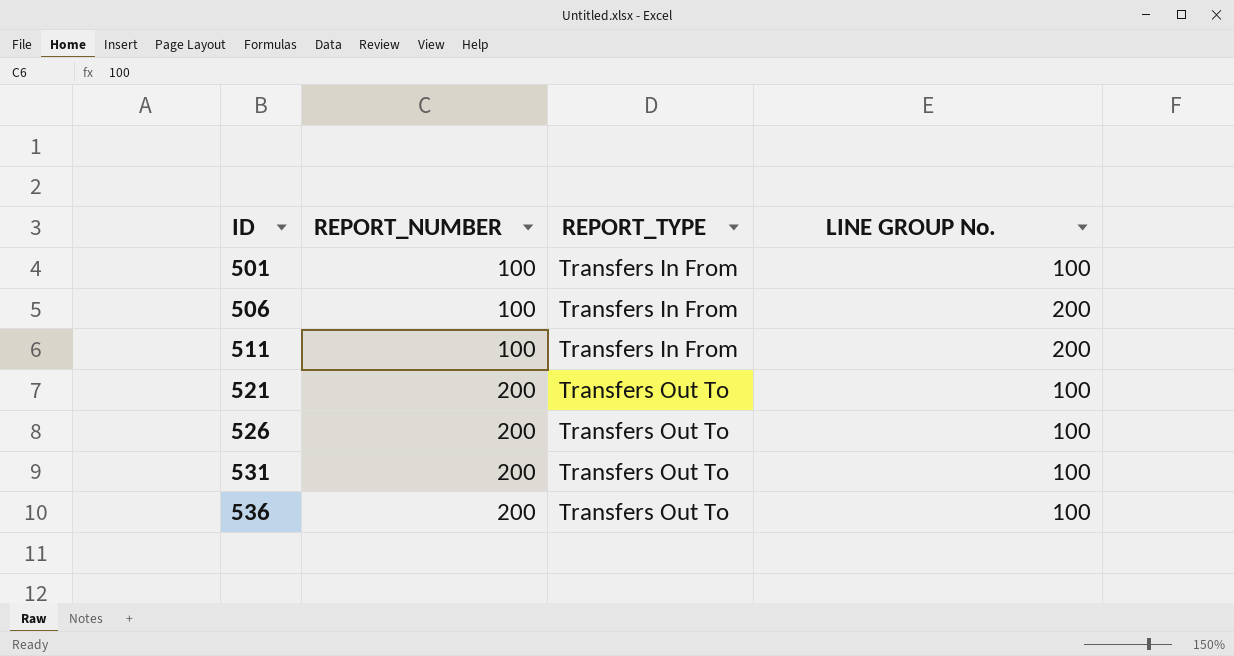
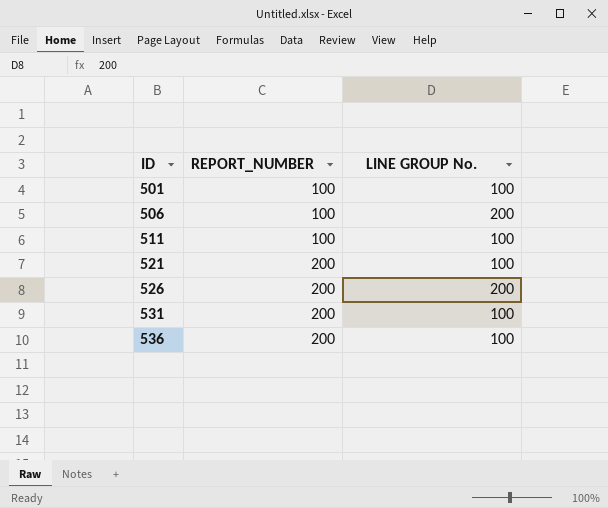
column REPORT_TYPE | position: 3 -> none
511 | LINE GROUP No.: 200 -> 100
526 | LINE GROUP No.: 100 -> 200

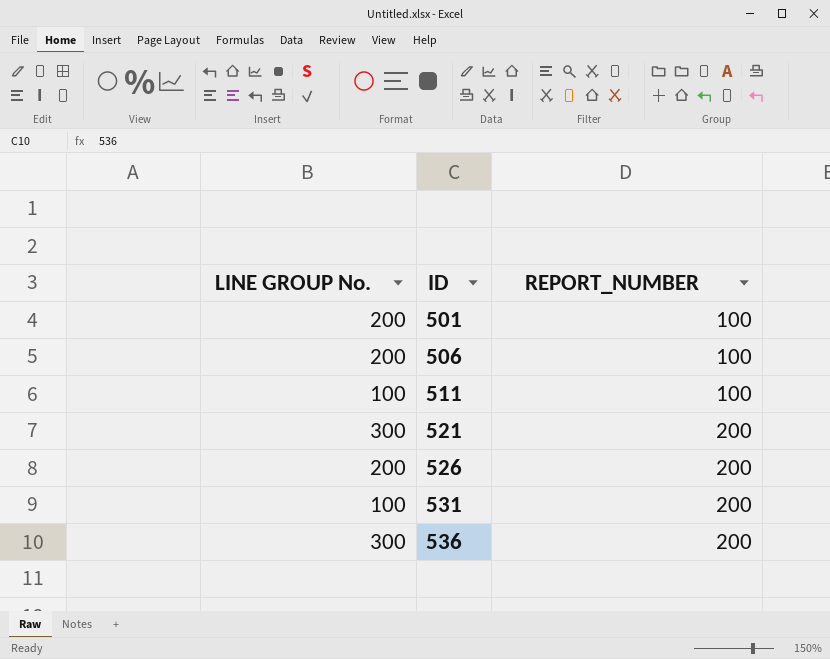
column LINE GROUP No. | position: 3 -> 1
501 | LINE GROUP No.: 100 -> 200
521 | LINE GROUP No.: 100 -> 300
536 | LINE GROUP No.: 100 -> 300

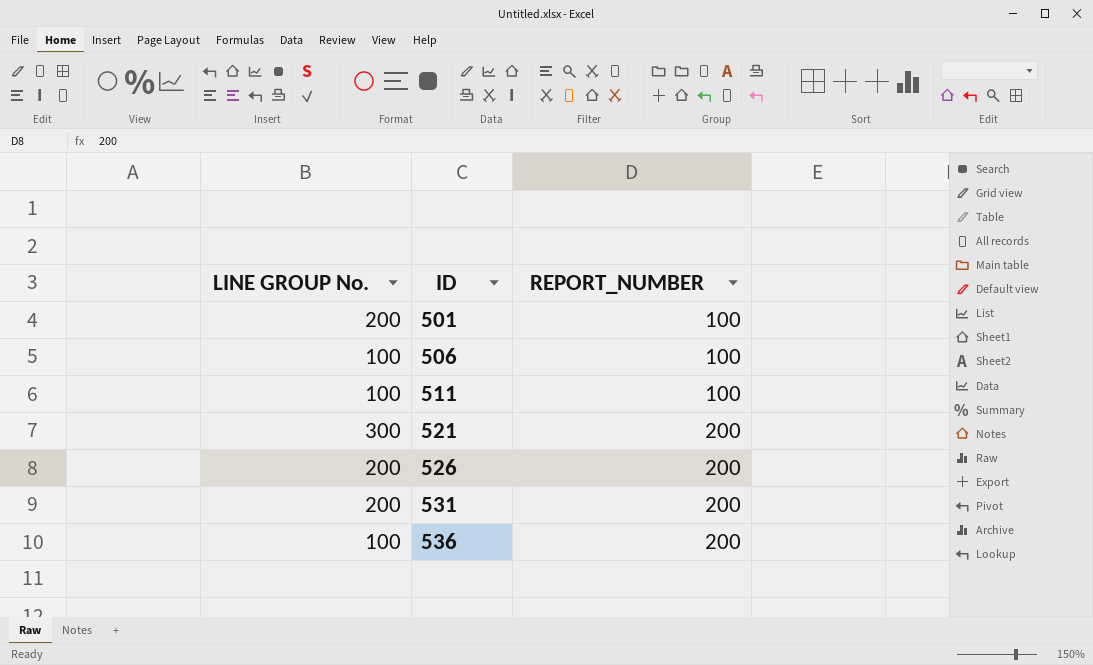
506 | LINE GROUP No.: 200 -> 100
531 | LINE GROUP No.: 100 -> 200
536 | LINE GROUP No.: 300 -> 100

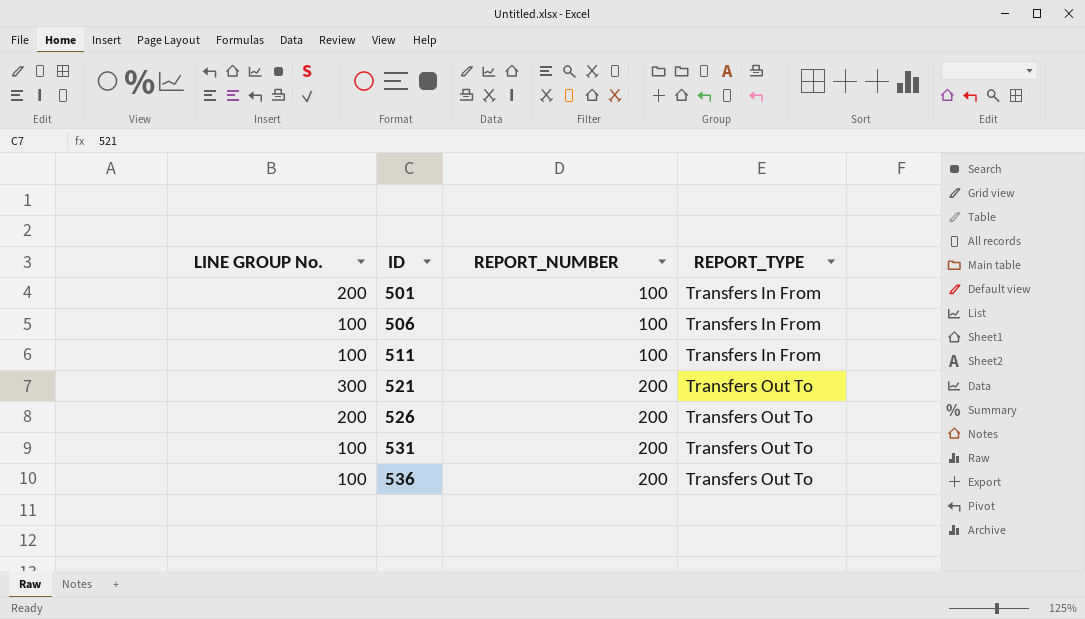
column REPORT_TYPE | position: none -> 4
531 | LINE GROUP No.: 200 -> 100

